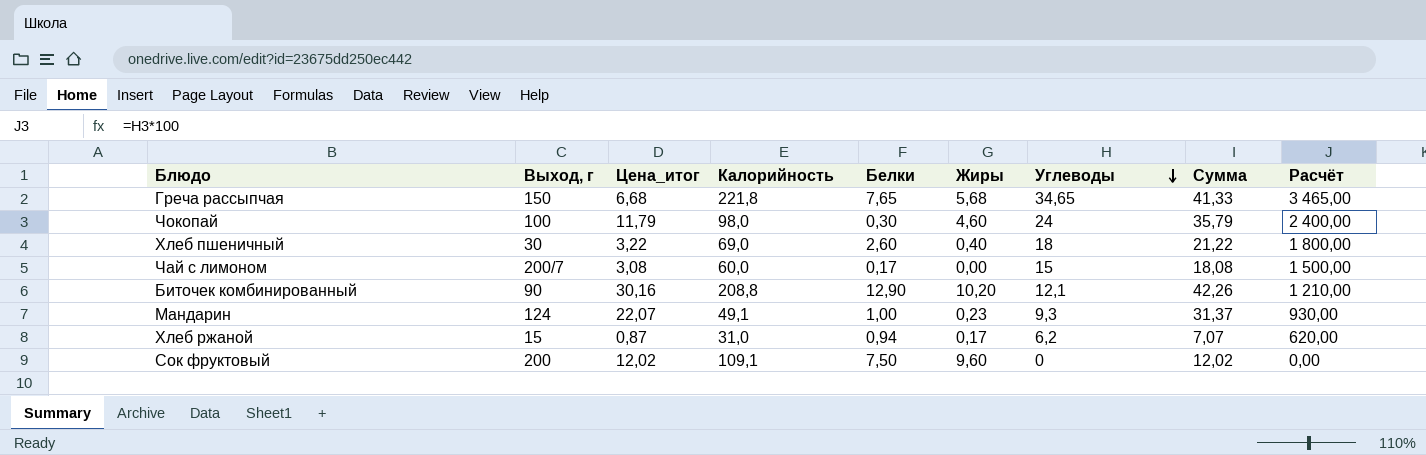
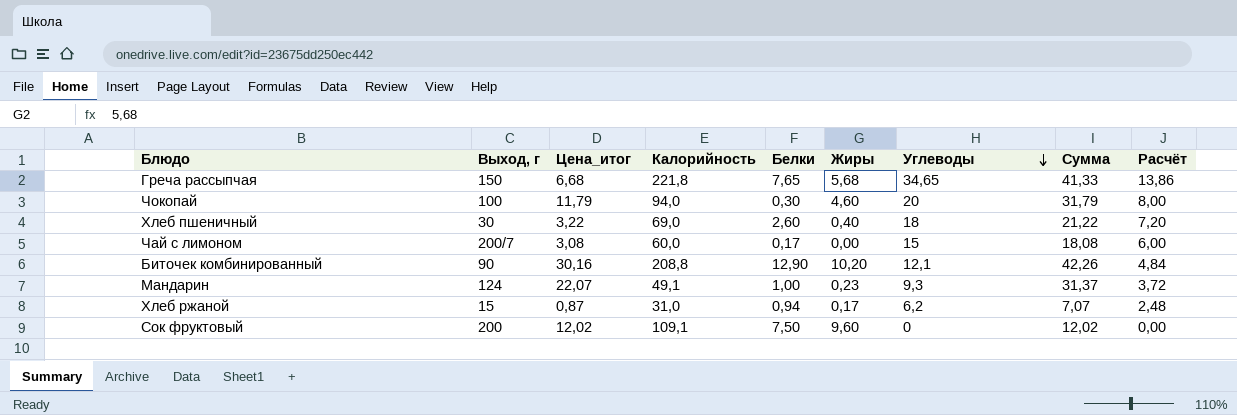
column Расчёт | formula: [Углеводы] * 100 -> [Углеводы] * 0,4
Чокопай | Калорийность: 98,0 -> 94,0
Чокопай | Углеводы: 24 -> 20
Чокопай | Сумма: 35,79 -> 31,79

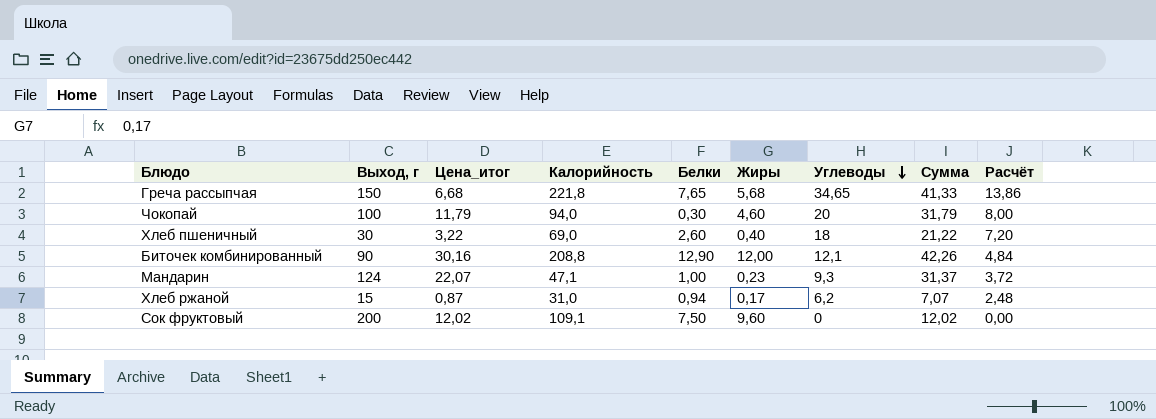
row Чай с лимоном: 200/7 | 3,08 | 60,0 | 0,17 | 0,00 | 15 | 18,08 | 6,00 -> none
Биточек комбинированный | Жиры: 10,20 -> 12,00
Мандарин | Калорийность: 49,1 -> 47,1

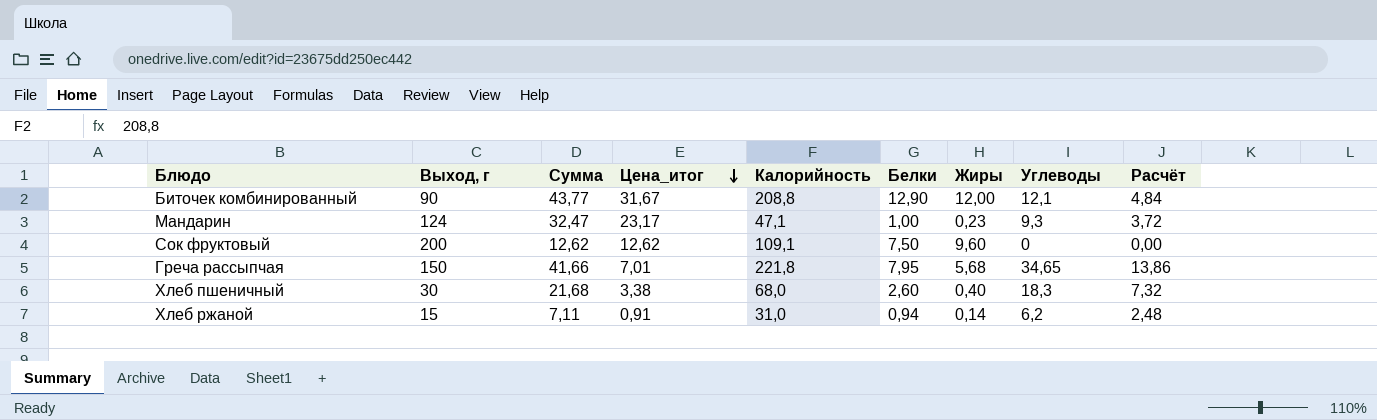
row order: Углеводы descending -> Цена_итог descending
column Сумма | position: 8 -> 3
row Чокопай: 100 | 11,79 | 94,0 | 0,30 | 4,60 | 20 | 31,79 | 8,00 -> none
Биточек комбинированный | Сумма: 42,26 -> 43,77
Биточек комбинированный | Цена_итог: 30,16 -> 31,67
Мандарин | Сумма: 31,37 -> 32,47
Мандарин | Цена_итог: 22,07 -> 23,17
Сок фруктовый | Сумма: 12,02 -> 12,62
Сок фруктовый | Цена_итог: 12,02 -> 12,62
Греча рассыпчая | Сумма: 41,33 -> 41,66
Греча рассыпчая | Цена_итог: 6,68 -> 7,01
Греча рассыпчая | Белки: 7,65 -> 7,95
Хлеб пшеничный | Сумма: 21,22 -> 21,68
Хлеб пшеничный | Цена_итог: 3,22 -> 3,38
Хлеб пшеничный | Калорийность: 69,0 -> 68,0
Хлеб пшеничный | Углеводы: 18 -> 18,3
Хлеб пшеничный | Расчёт: 7,20 -> 7,32
Хлеб ржаной | Сумма: 7,07 -> 7,11
Хлеб ржаной | Цена_итог: 0,87 -> 0,91
Хлеб ржаной | Жиры: 0,17 -> 0,14

